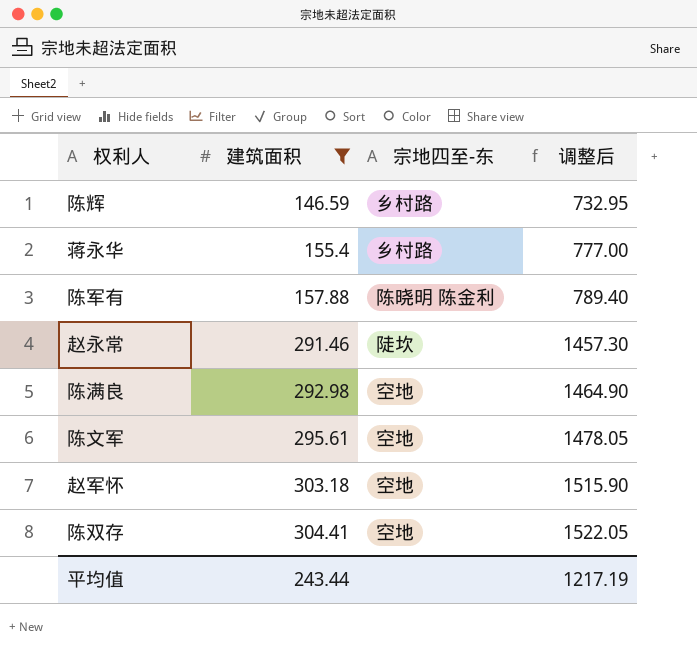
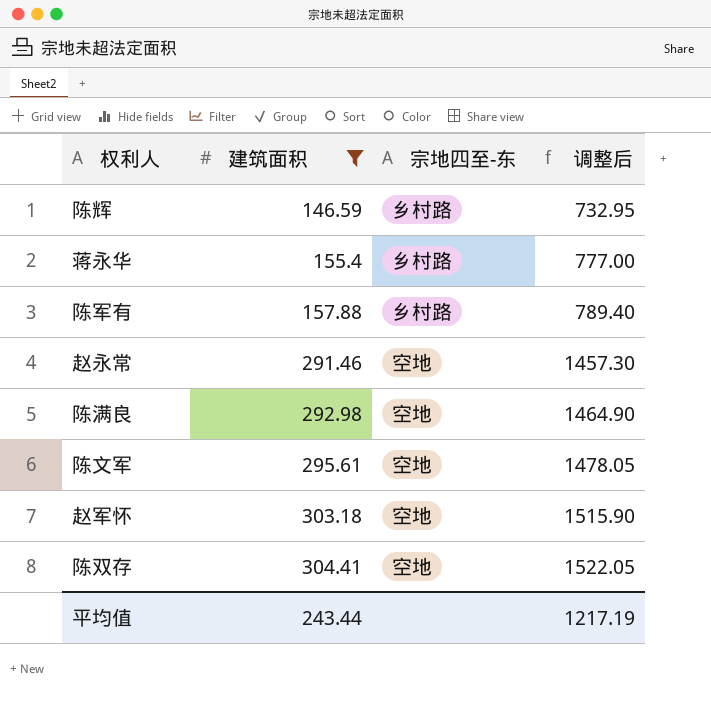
陈军有 | 宗地四至-东: 陈晓明 陈金利 -> 乡村路
赵永常 | 宗地四至-东: 陡坎 -> 空地

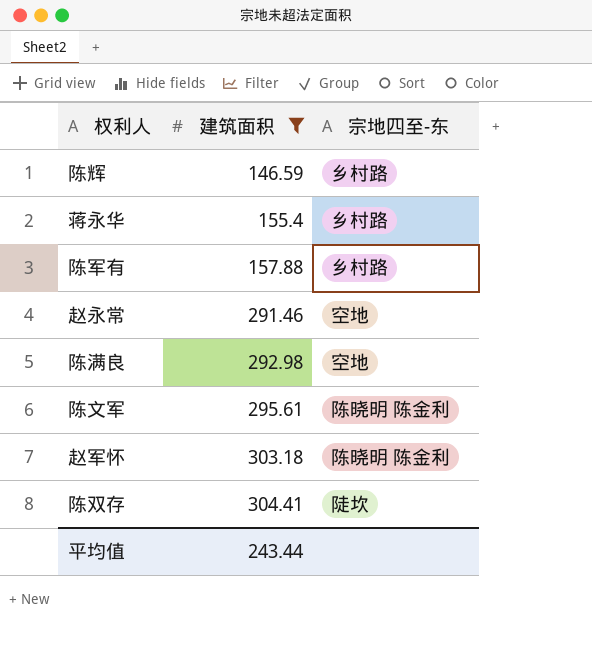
column 调整后 | formula: [建筑面积] * 5 -> none
陈文军 | 宗地四至-东: 空地 -> 陈晓明 陈金利
赵军怀 | 宗地四至-东: 空地 -> 陈晓明 陈金利
陈双存 | 宗地四至-东: 空地 -> 陡坎

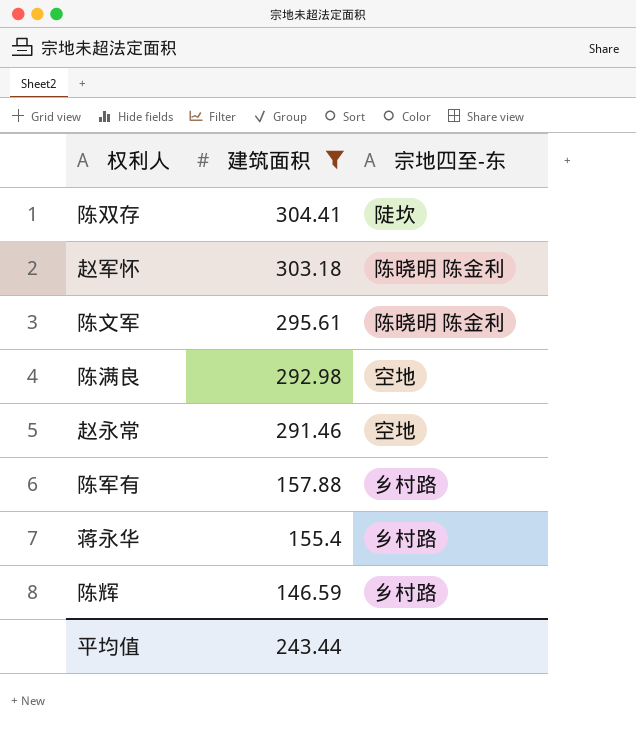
row order: 建筑面积 ascending -> 建筑面积 descending

